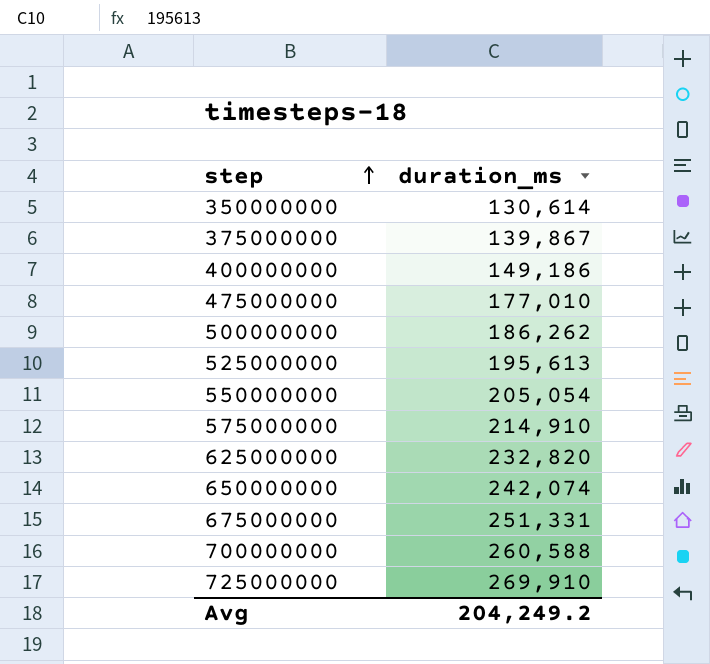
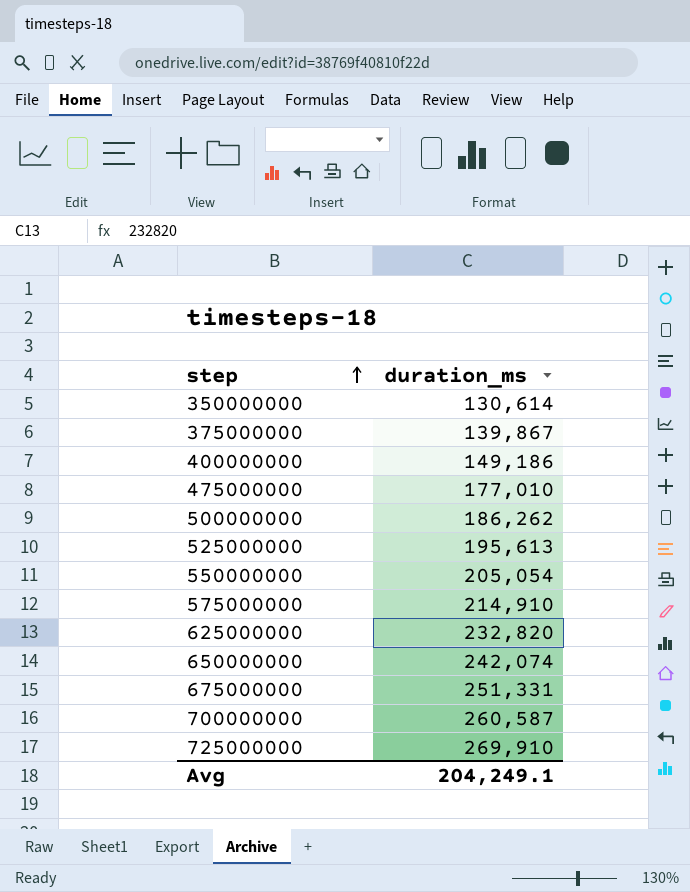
700000000 | duration_ms: 260,588 -> 260,587
Avg | duration_ms: 204,249.2 -> 204,249.1

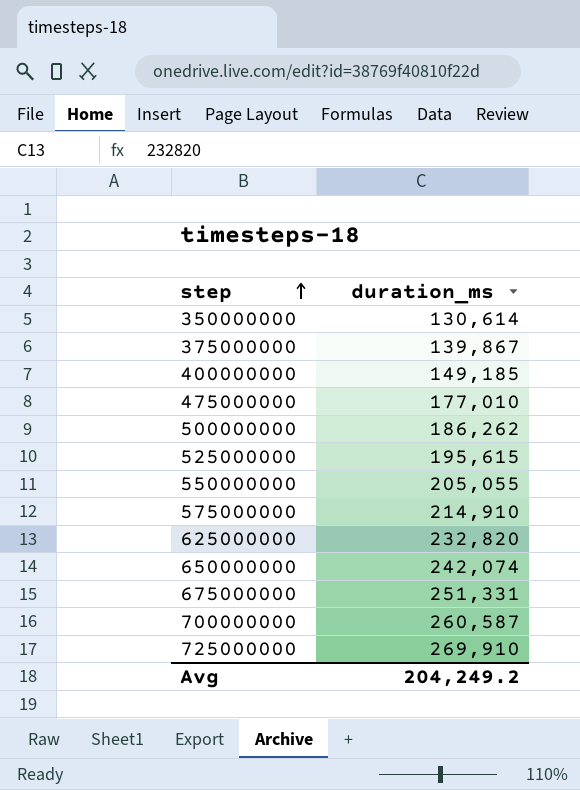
400000000 | duration_ms: 149,186 -> 149,185
525000000 | duration_ms: 195,613 -> 195,615
550000000 | duration_ms: 205,054 -> 205,055
Avg | duration_ms: 204,249.1 -> 204,249.2

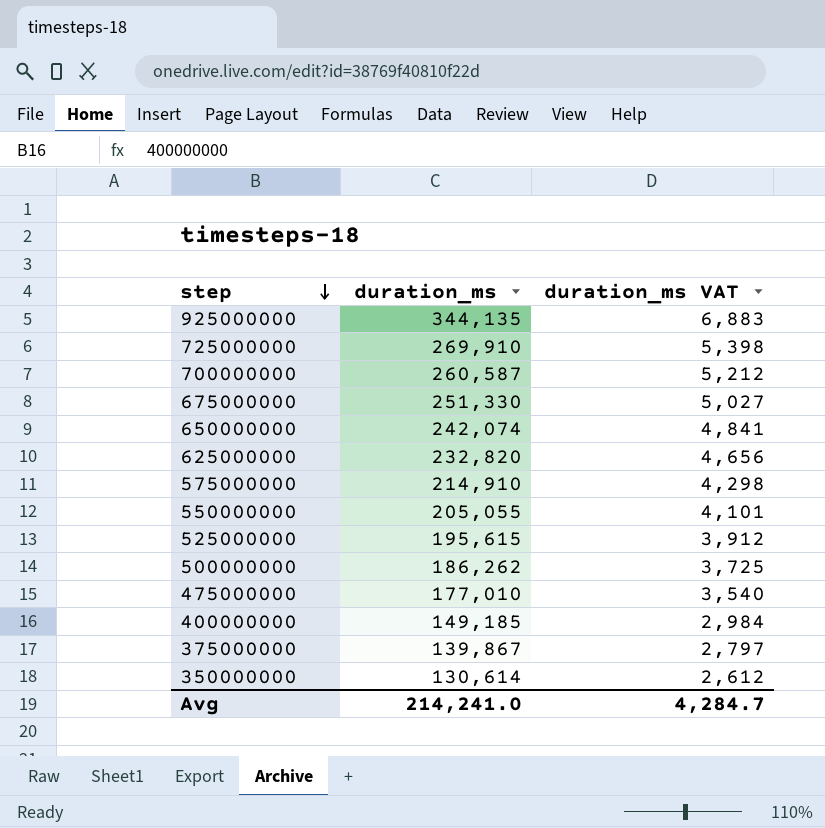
row order: step ascending -> step descending
column duration_ms VAT | formula: none -> [duration_ms] * 0.02
row 925000000: none -> 344,135 | 6,883
675000000 | duration_ms: 251,331 -> 251,330
Avg | duration_ms: 204,249.2 -> 214,241.0

